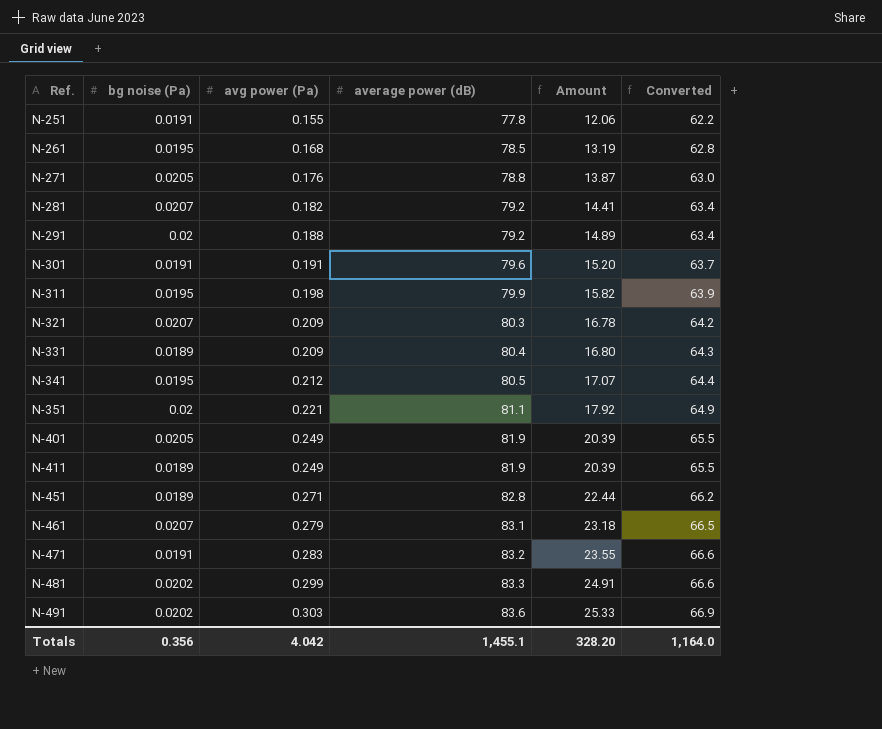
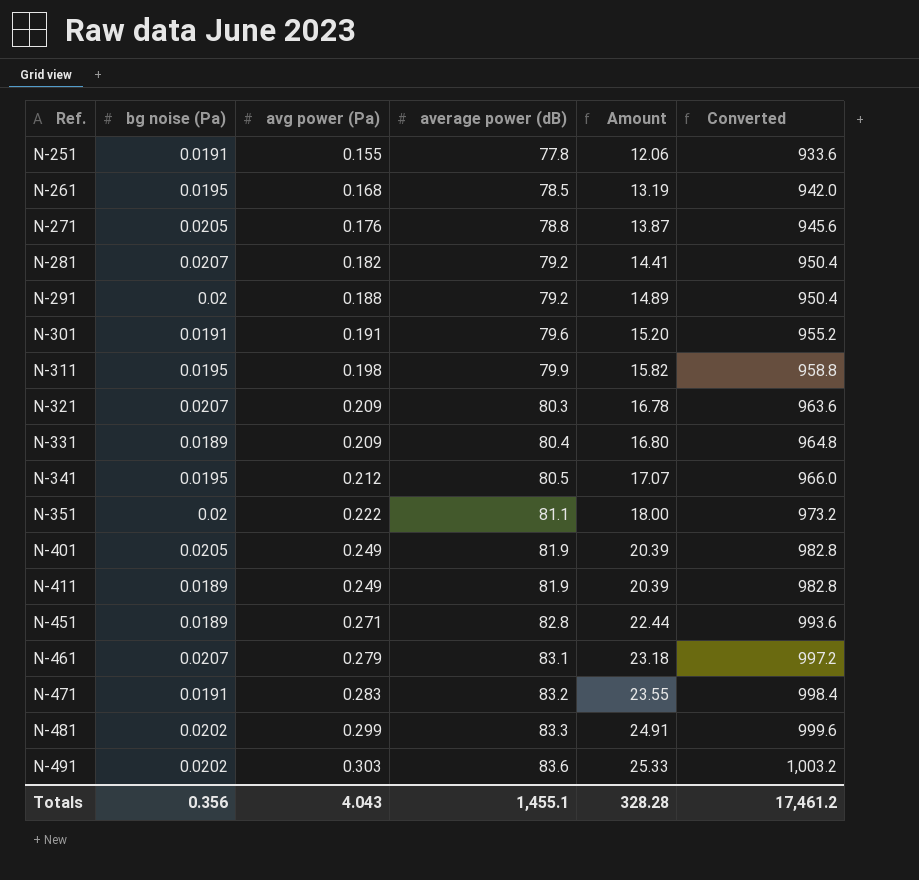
column Converted | formula: [average power (dB)] * 0.8 -> [average power (dB)] * 12
N-351 | avg power (Pa): 0.221 -> 0.222
N-351 | Amount: 17.92 -> 18.00
Totals | avg power (Pa): 4.042 -> 4.043
Totals | Amount: 328.20 -> 328.28
Totals | Converted: 1,164.0 -> 17,461.2

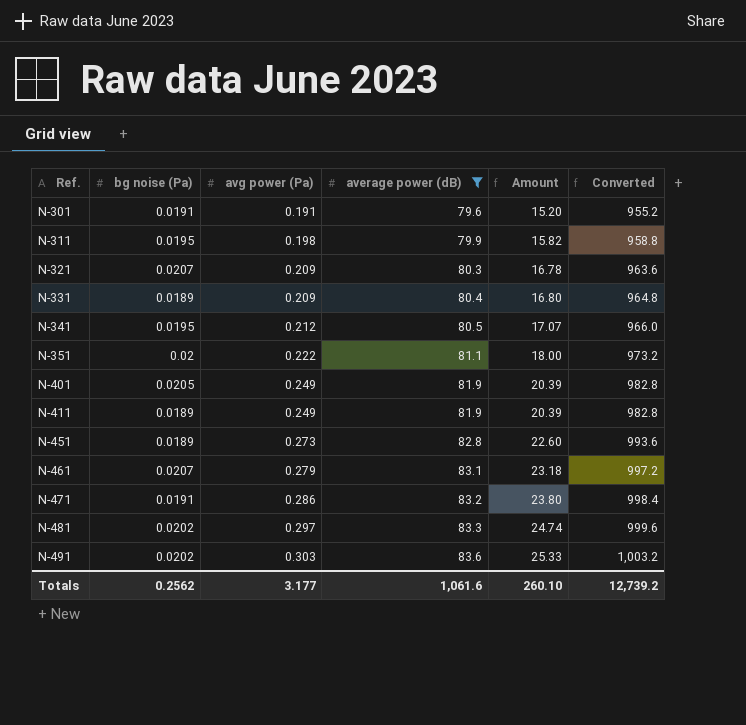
filter: none -> average power (dB) >= 79.6
N-451 | avg power (Pa): 0.271 -> 0.273
N-451 | Amount: 22.44 -> 22.60
N-471 | avg power (Pa): 0.283 -> 0.286
N-471 | Amount: 23.55 -> 23.80
N-481 | avg power (Pa): 0.299 -> 0.297
N-481 | Amount: 24.91 -> 24.74
Totals | bg noise (Pa): 0.356 -> 0.2562
Totals | avg power (Pa): 4.043 -> 3.177
Totals | average power (dB): 1,455.1 -> 1,061.6
Totals | Amount: 328.28 -> 260.10
Totals | Converted: 17,461.2 -> 12,739.2

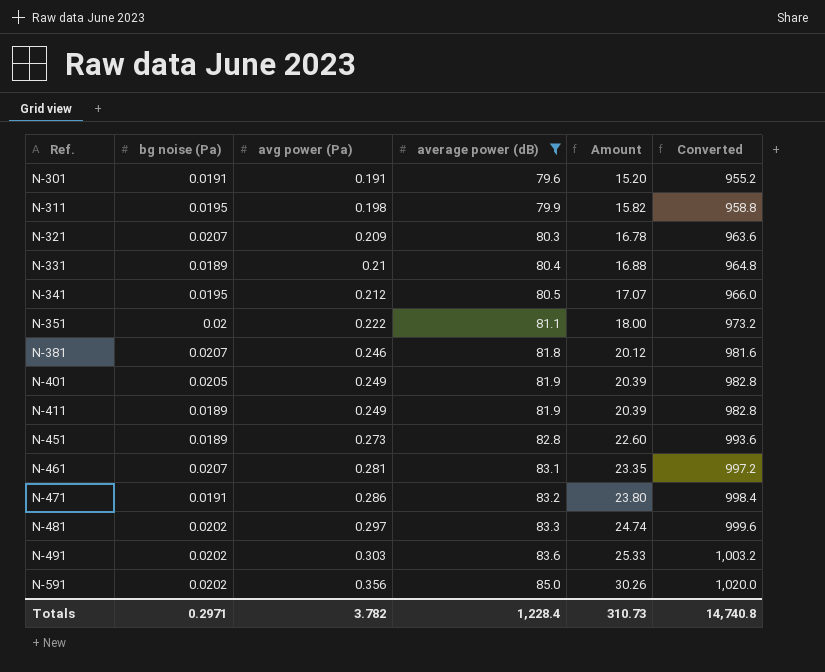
N-331 | avg power (Pa): 0.209 -> 0.21
N-331 | Amount: 16.80 -> 16.88
row N-381: none -> 0.0207 | 0.246 | 81.8 | 20.12 | 981.6
N-461 | avg power (Pa): 0.279 -> 0.281
N-461 | Amount: 23.18 -> 23.35
row N-591: none -> 0.0202 | 0.356 | 85.0 | 30.26 | 1,020.0
Totals | bg noise (Pa): 0.2562 -> 0.2971
Totals | avg power (Pa): 3.177 -> 3.782
Totals | average power (dB): 1,061.6 -> 1,228.4
Totals | Amount: 260.10 -> 310.73
Totals | Converted: 12,739.2 -> 14,740.8

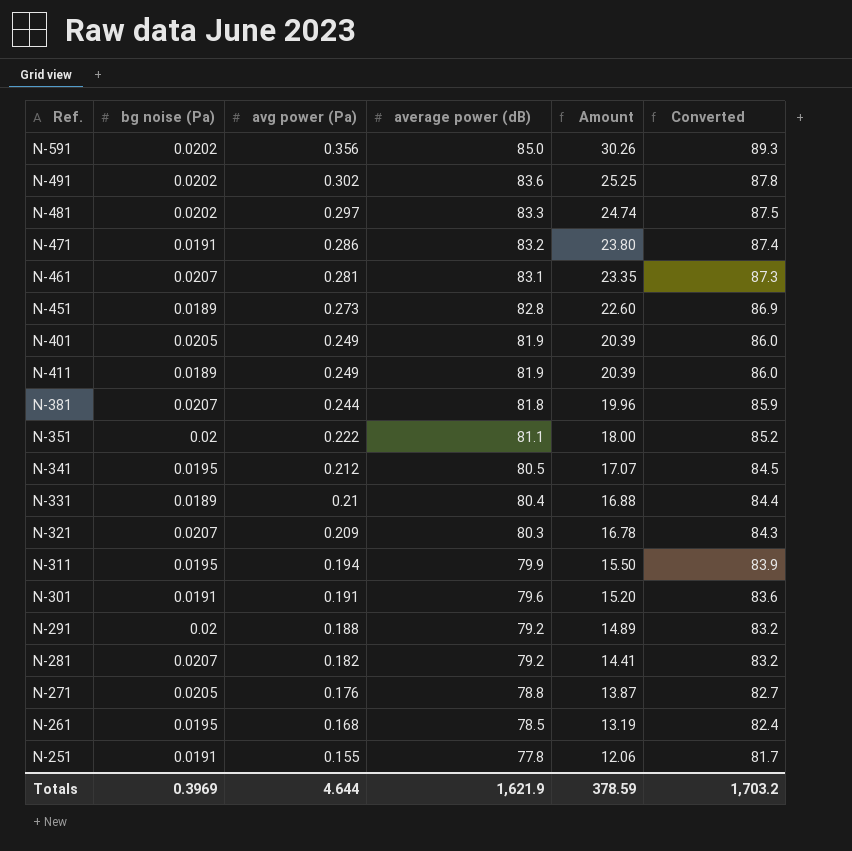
filter: average power (dB) >= 79.6 -> none
row order: Ref. ascending -> avg power (Pa) descending
column Converted | formula: [average power (dB)] * 12 -> [average power (dB)] * 1.05
N-491 | avg power (Pa): 0.303 -> 0.302
N-491 | Amount: 25.33 -> 25.25
N-381 | avg power (Pa): 0.246 -> 0.244
N-381 | Amount: 20.12 -> 19.96
N-311 | avg power (Pa): 0.198 -> 0.194
N-311 | Amount: 15.82 -> 15.50
Totals | bg noise (Pa): 0.2971 -> 0.3969
Totals | avg power (Pa): 3.782 -> 4.644
Totals | average power (dB): 1,228.4 -> 1,621.9
Totals | Amount: 310.73 -> 378.59
Totals | Converted: 14,740.8 -> 1,703.2

